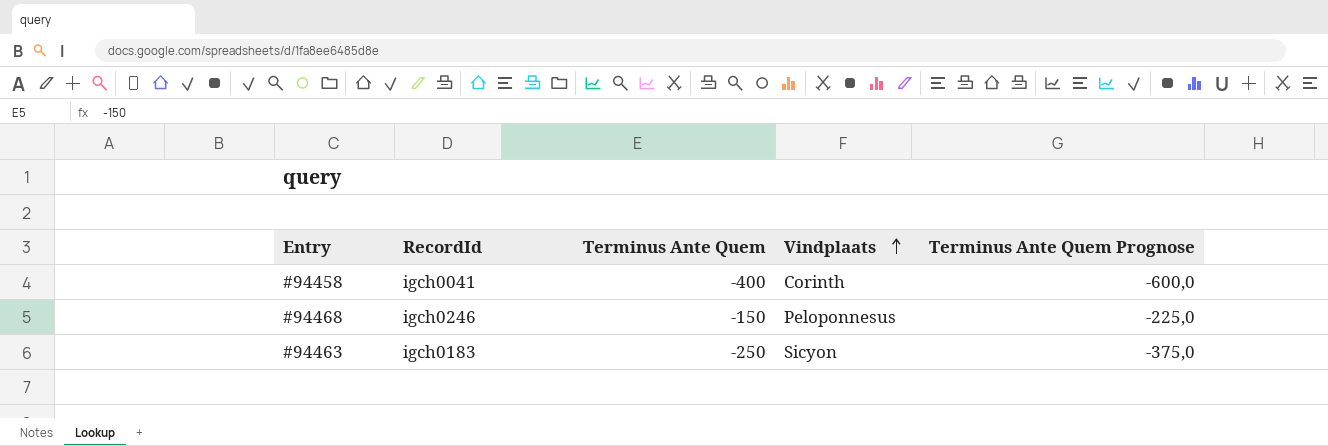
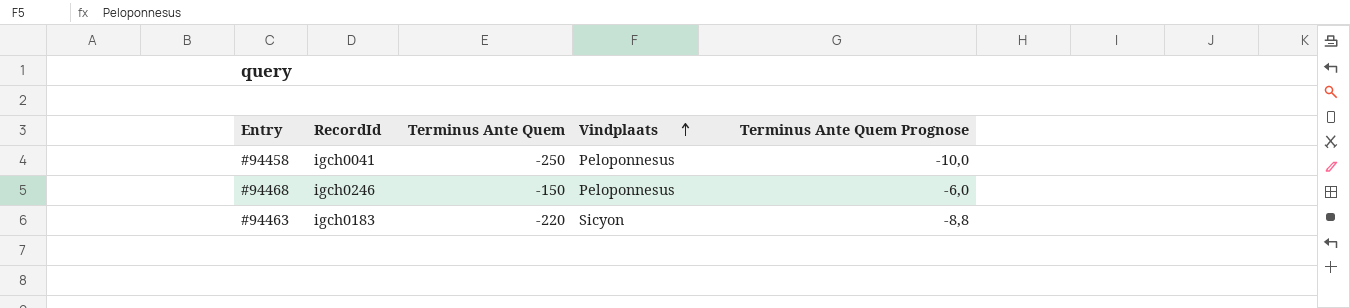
column Terminus Ante Quem Prognose | formula: [Terminus Ante Quem] * 1,5 -> [Terminus Ante Quem] * 0,04
#94458 | Terminus Ante Quem: -400 -> -250
#94458 | Vindplaats: Corinth -> Peloponnesus
#94463 | Terminus Ante Quem: -250 -> -220

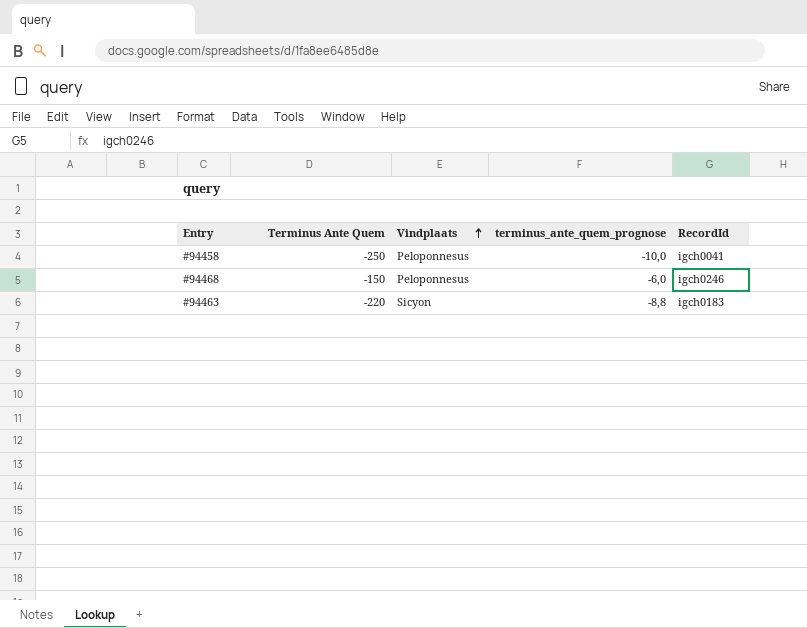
column name: Terminus Ante Quem Prognose -> terminus_ante_quem_prognose
column RecordId | position: 2 -> 5

